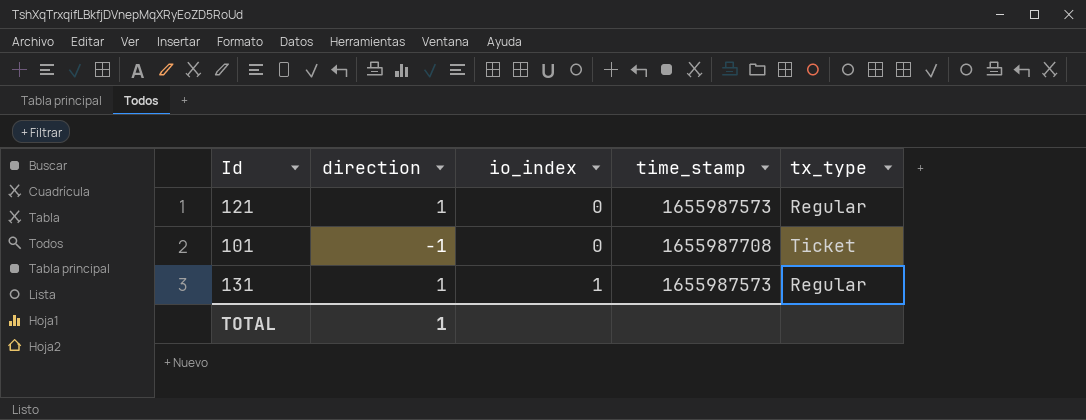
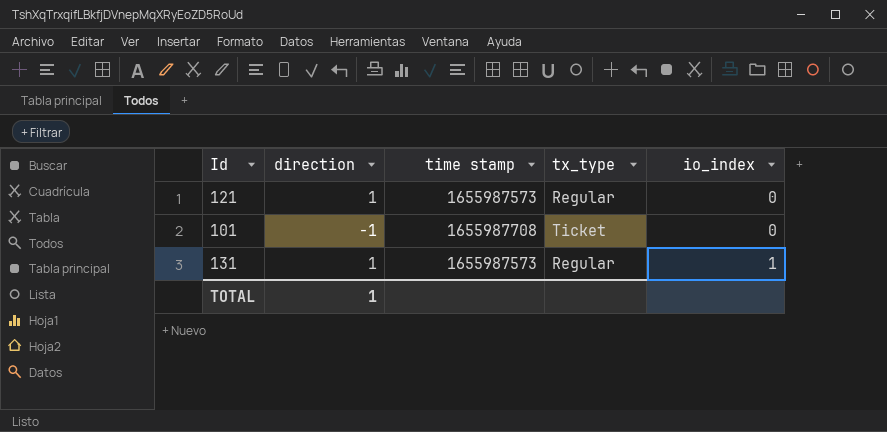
column name: time_stamp -> time stamp
column io_index | position: 3 -> 5

